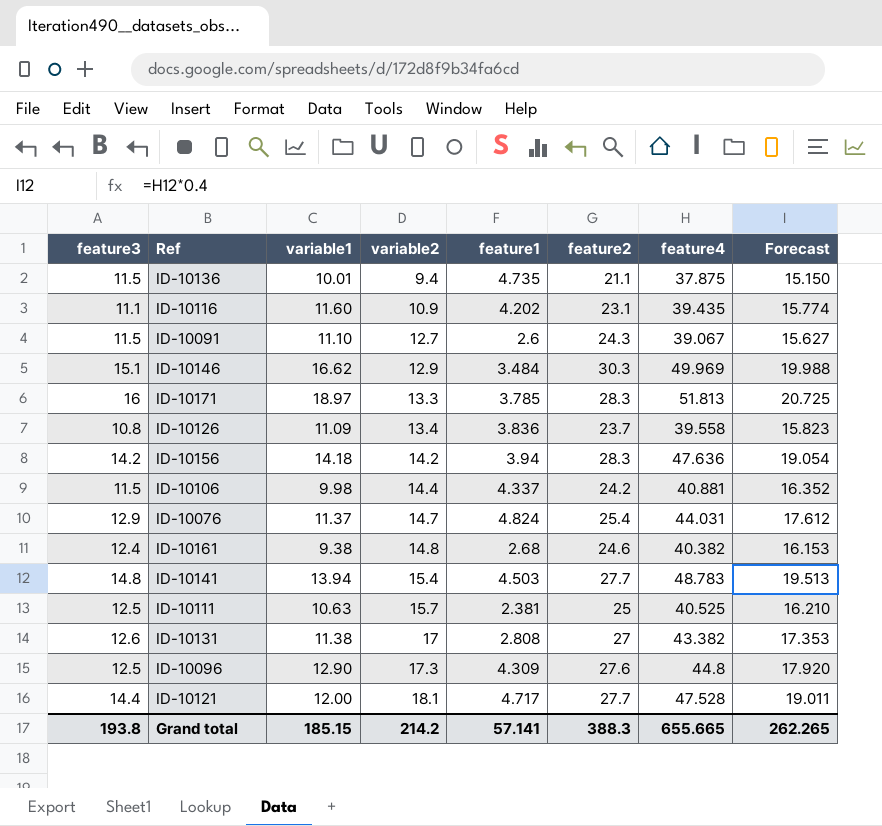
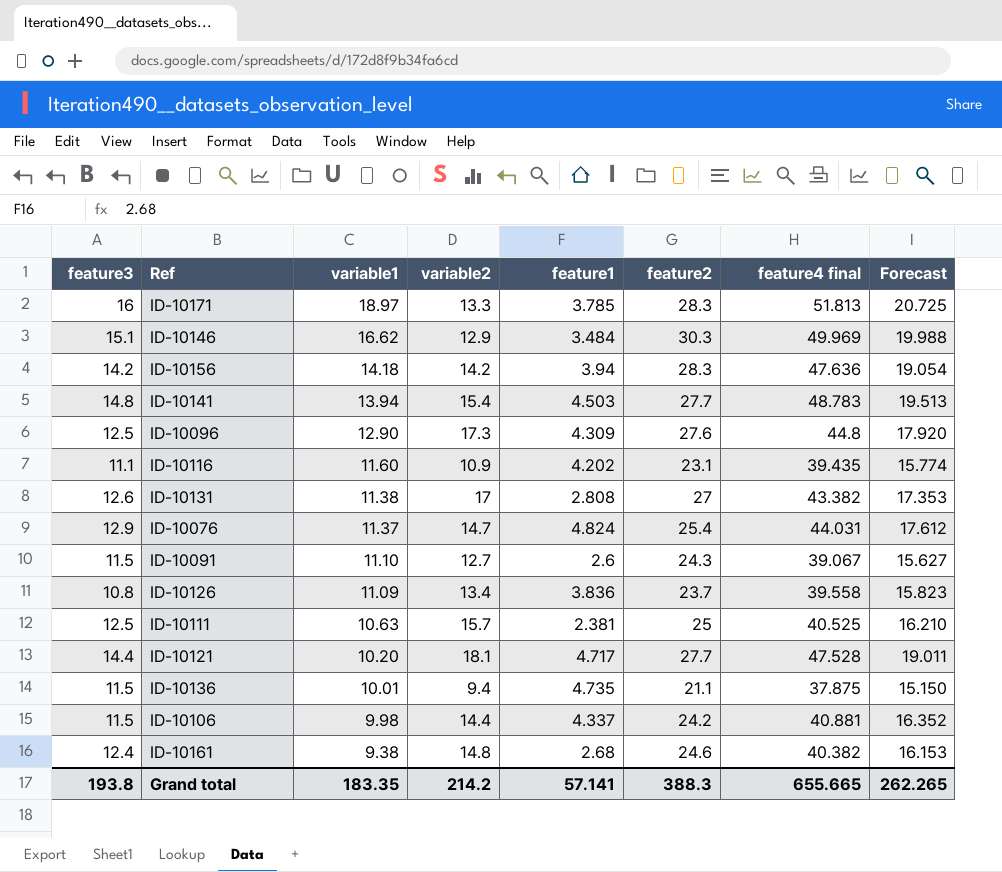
row order: variable2 ascending -> variable1 descending
column name: feature4 -> feature4 final
ID-10121 | variable1: 12.00 -> 10.20
Grand total | variable1: 185.15 -> 183.35

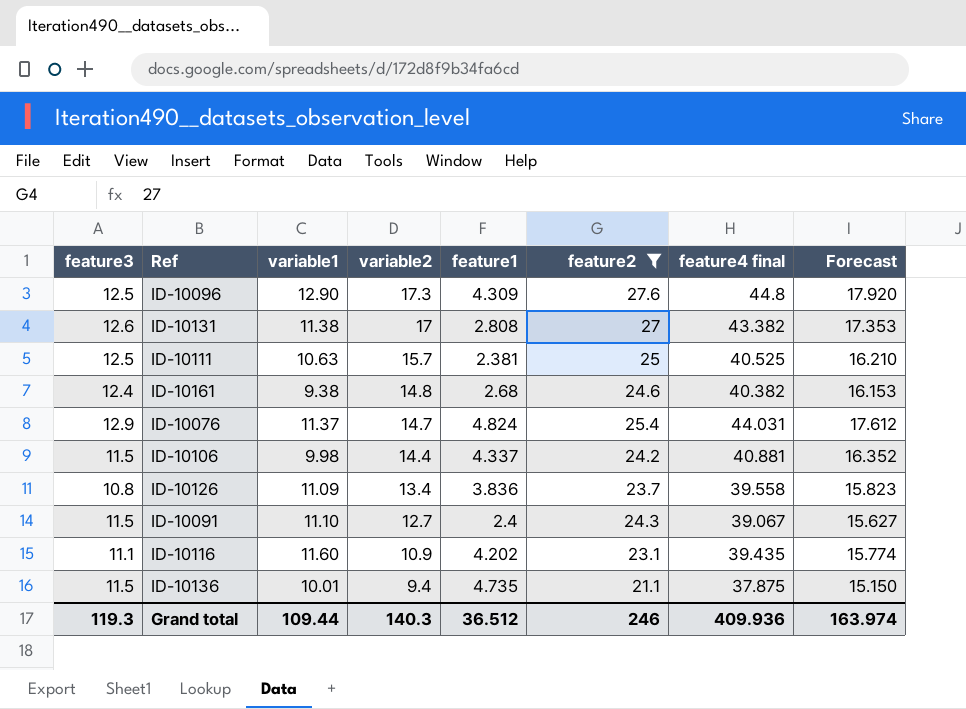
filter: none -> feature2 <= 27.6
row order: variable1 descending -> variable2 descending
ID-10091 | feature1: 2.6 -> 2.4
Grand total | feature3: 193.8 -> 119.3
Grand total | variable1: 183.35 -> 109.44
Grand total | variable2: 214.2 -> 140.3
Grand total | feature1: 57.141 -> 36.512
Grand total | feature2: 388.3 -> 246
Grand total | feature4 final: 655.665 -> 409.936
Grand total | Forecast: 262.265 -> 163.974

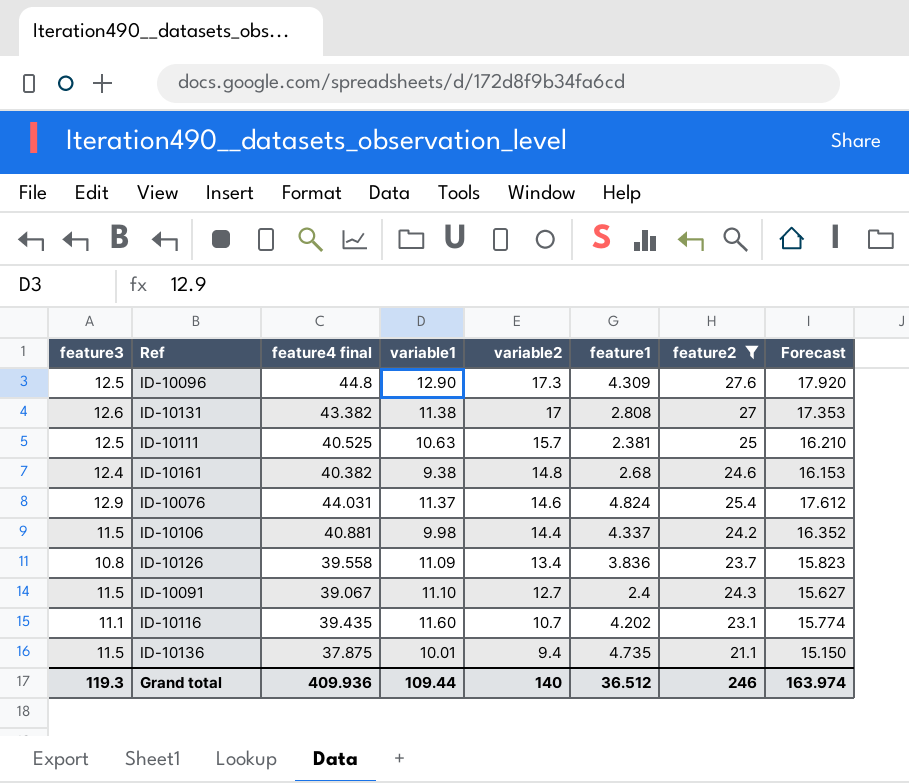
column feature4 final | position: 7 -> 3
ID-10076 | variable2: 14.7 -> 14.6
ID-10116 | variable2: 10.9 -> 10.7
Grand total | variable2: 140.3 -> 140

